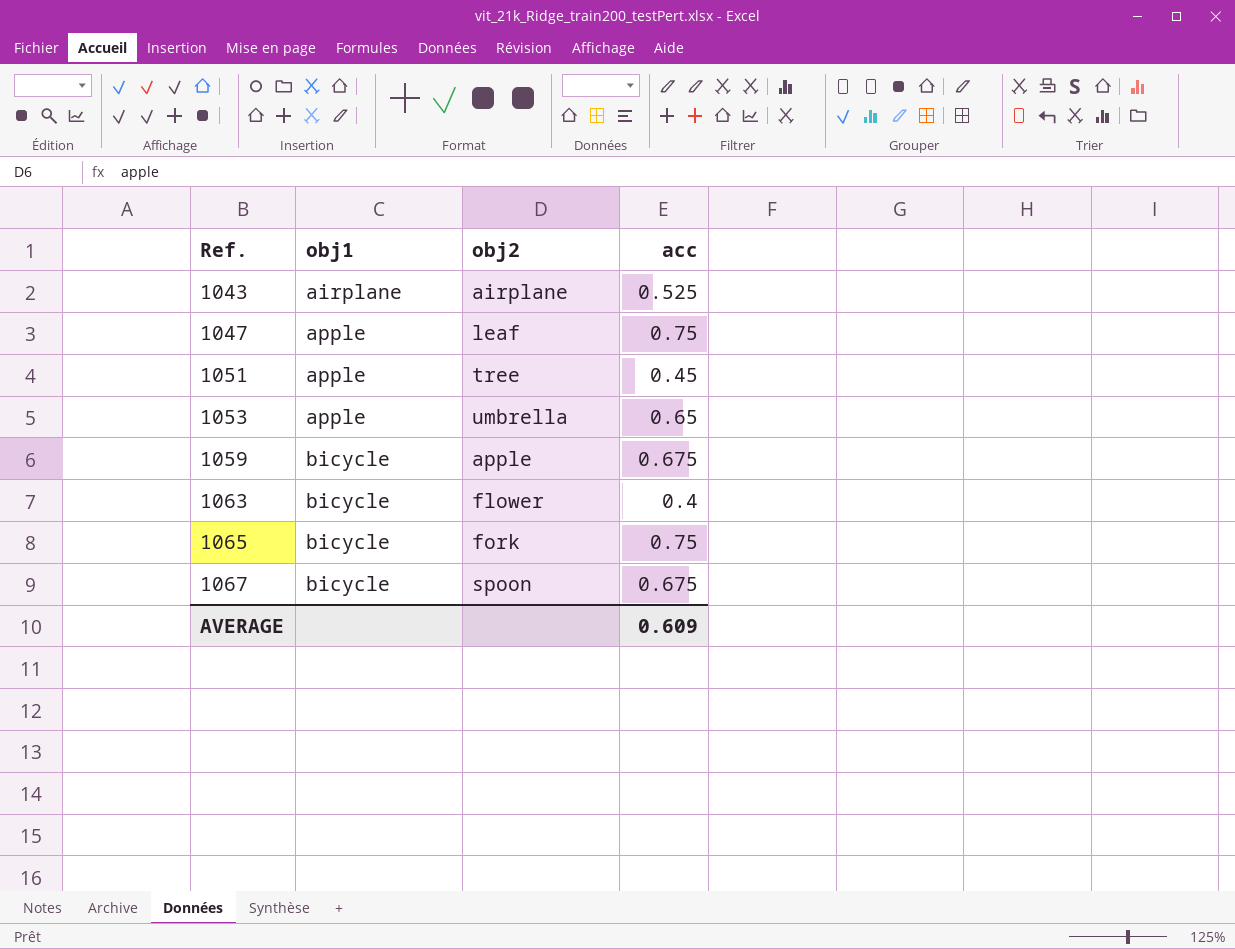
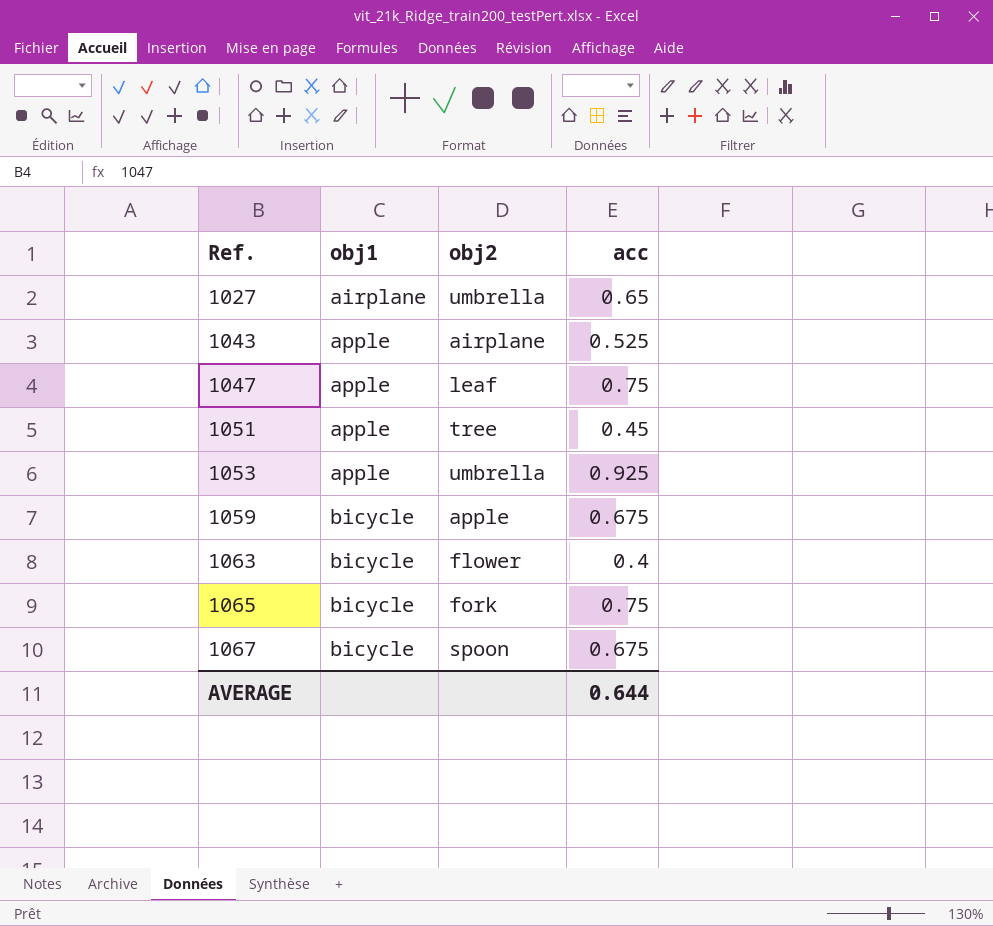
row 1027: none -> airplane | umbrella | 0.65
1043 | obj1: airplane -> apple
1053 | acc: 0.65 -> 0.925
AVERAGE | acc: 0.609 -> 0.644

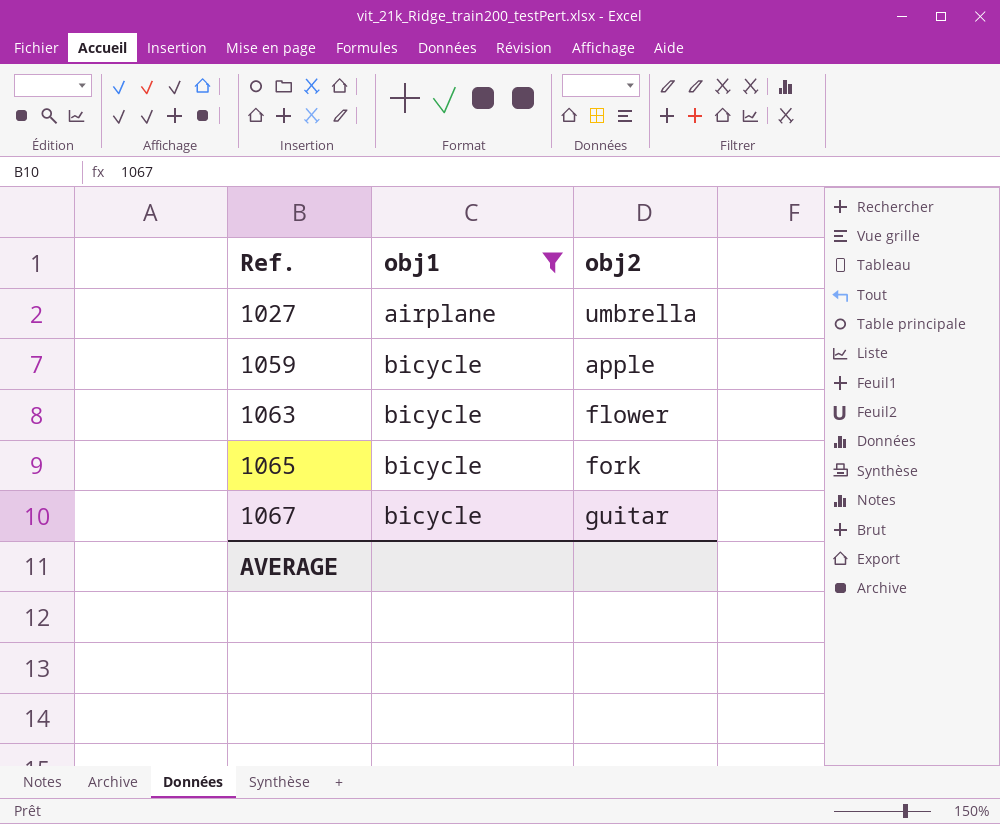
filter: none -> obj1 != apple
column acc | position: 4 -> none
1067 | obj2: spoon -> guitar

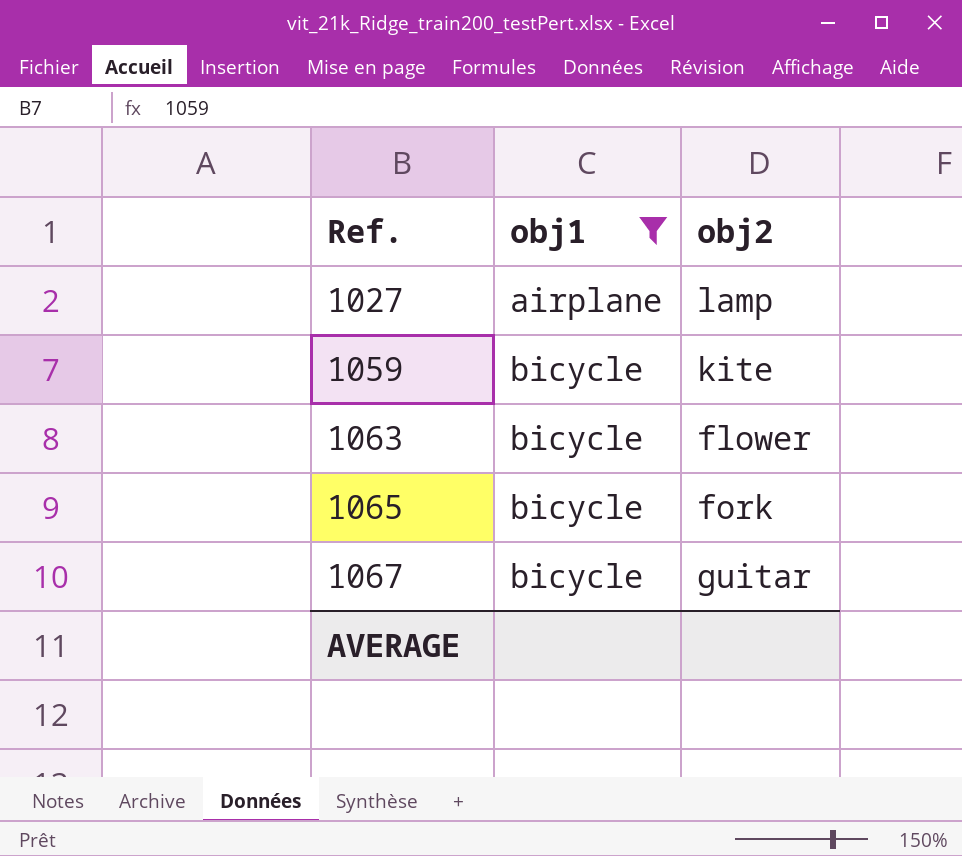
1027 | obj2: umbrella -> lamp
1059 | obj2: apple -> kite

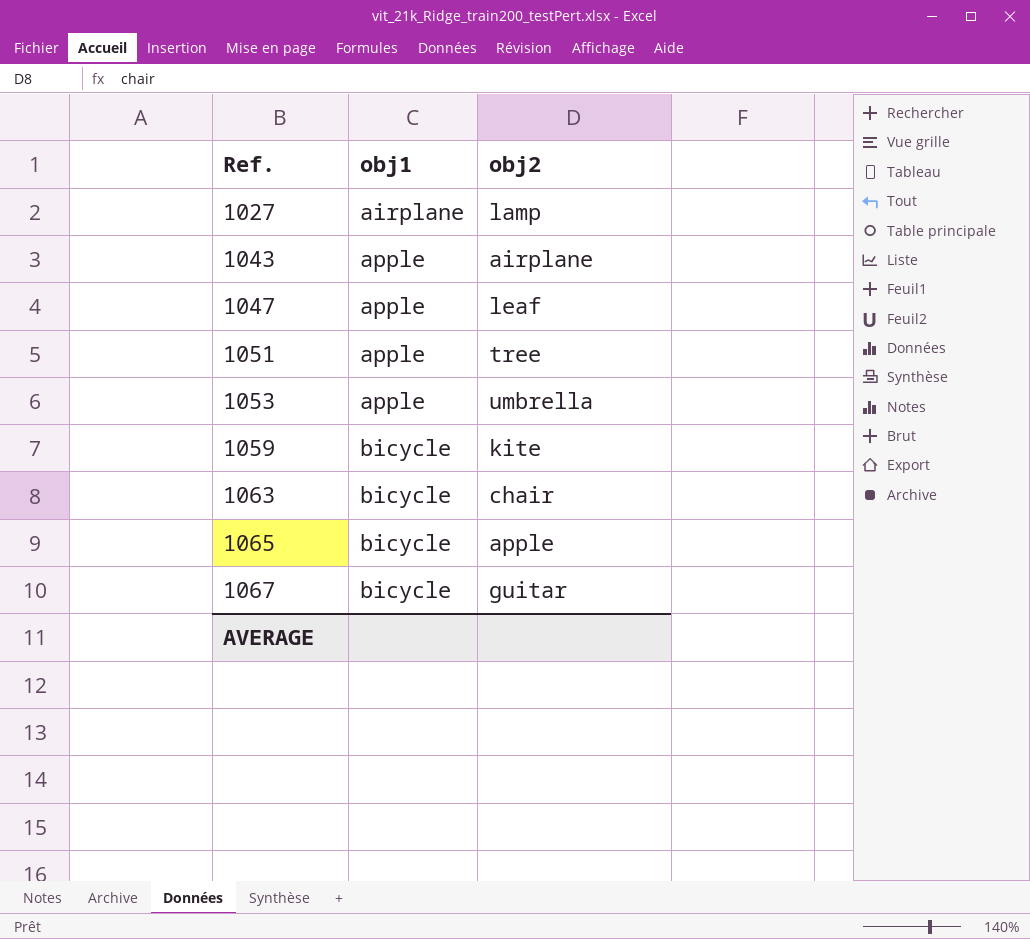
filter: obj1 != apple -> none
1063 | obj2: flower -> chair
1065 | obj2: fork -> apple

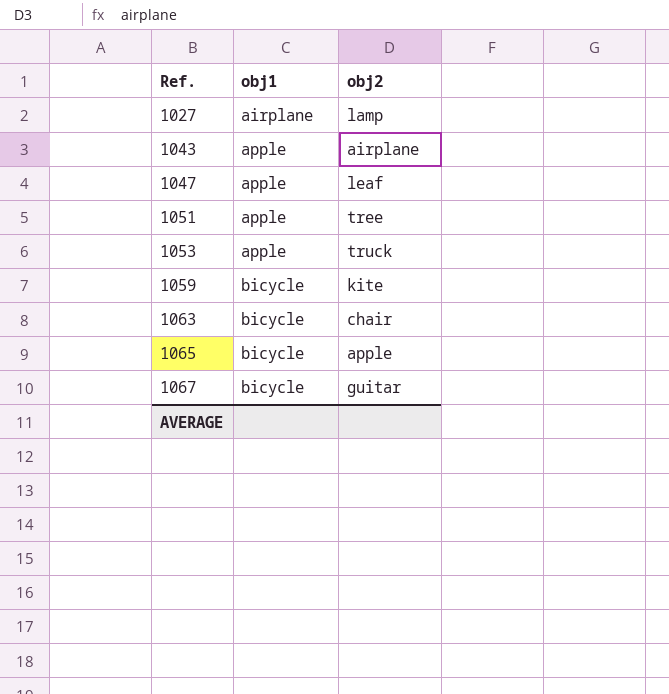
1053 | obj2: umbrella -> truck

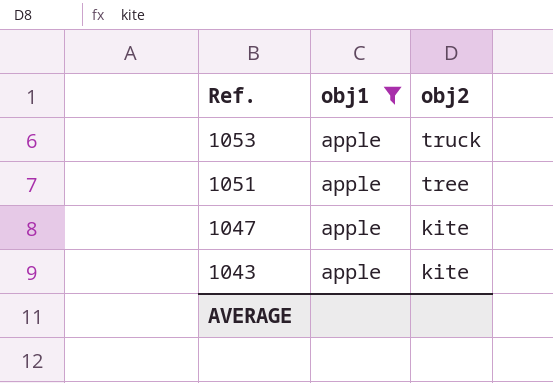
filter: none -> obj1 = apple
row order: Ref. ascending -> Ref. descending
1047 | obj2: leaf -> kite
1043 | obj2: airplane -> kite

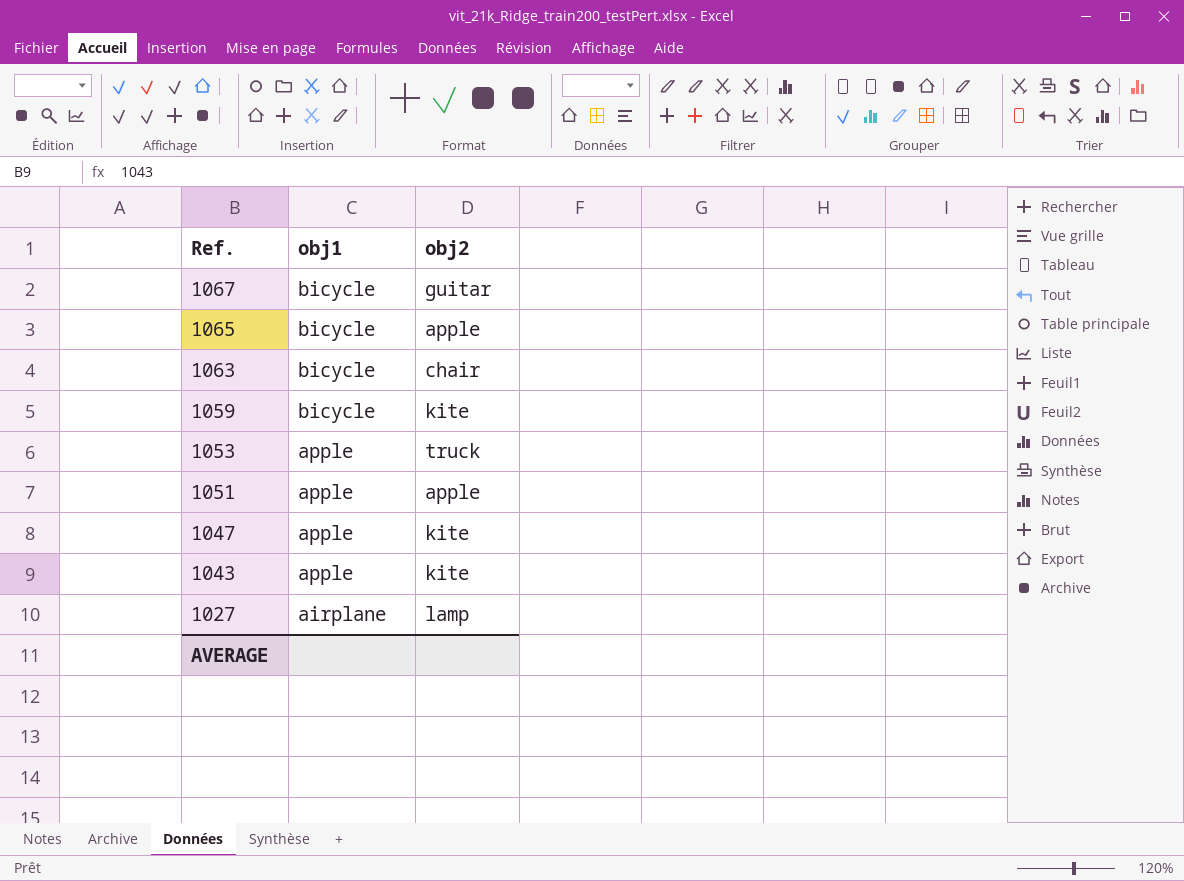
filter: obj1 = apple -> none
1051 | obj2: tree -> apple

